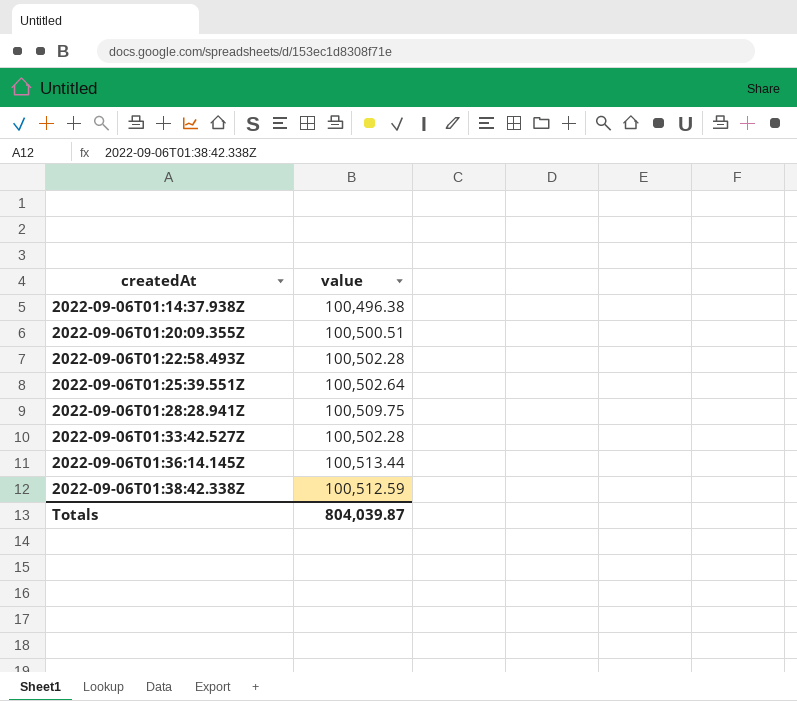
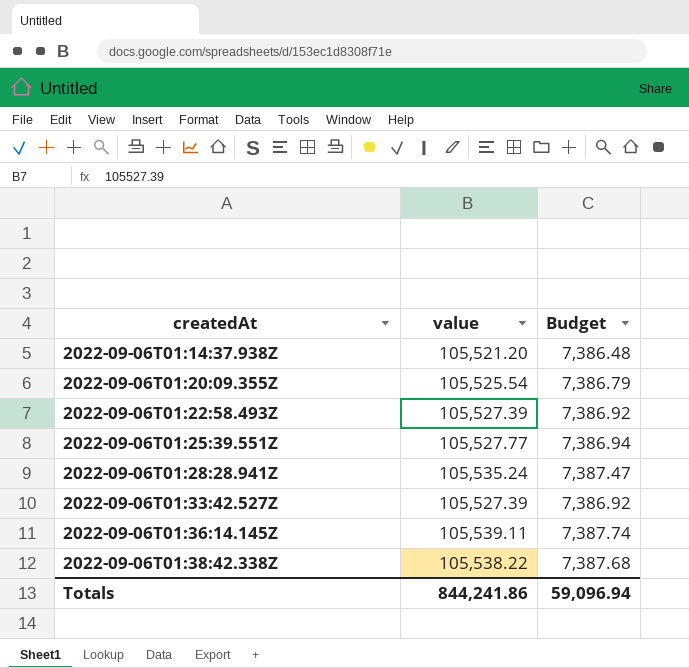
column Budget | formula: none -> [value] * 0.07
2022-09-06T01:14:37.938Z | value: 100,496.38 -> 105,521.20
2022-09-06T01:20:09.355Z | value: 100,500.51 -> 105,525.54
2022-09-06T01:22:58.493Z | value: 100,502.28 -> 105,527.39
2022-09-06T01:25:39.551Z | value: 100,502.64 -> 105,527.77
2022-09-06T01:28:28.941Z | value: 100,509.75 -> 105,535.24
2022-09-06T01:33:42.527Z | value: 100,502.28 -> 105,527.39
2022-09-06T01:36:14.145Z | value: 100,513.44 -> 105,539.11
2022-09-06T01:38:42.338Z | value: 100,512.59 -> 105,538.22
Totals | value: 804,039.87 -> 844,241.86

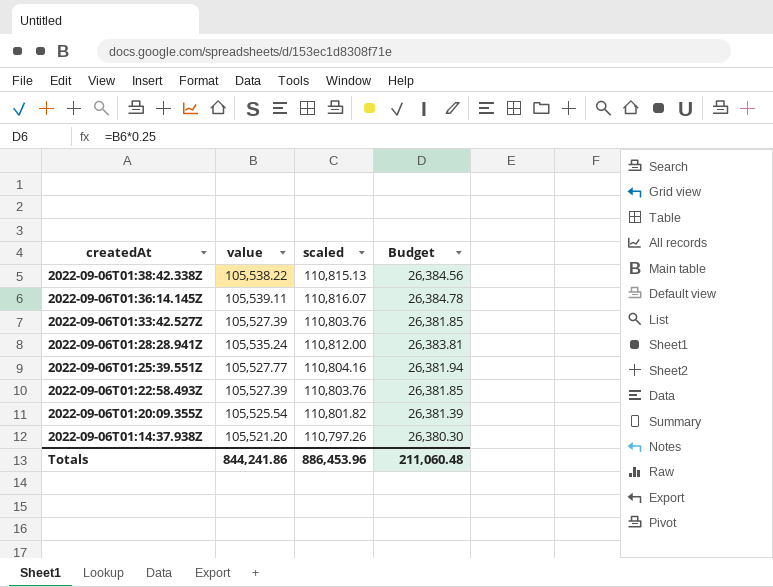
row order: createdAt ascending -> createdAt descending
column scaled | formula: none -> [value] * 1.05
column Budget | formula: [value] * 0.07 -> [value] * 0.25
Totals | Budget: 59,096.94 -> 211,060.48

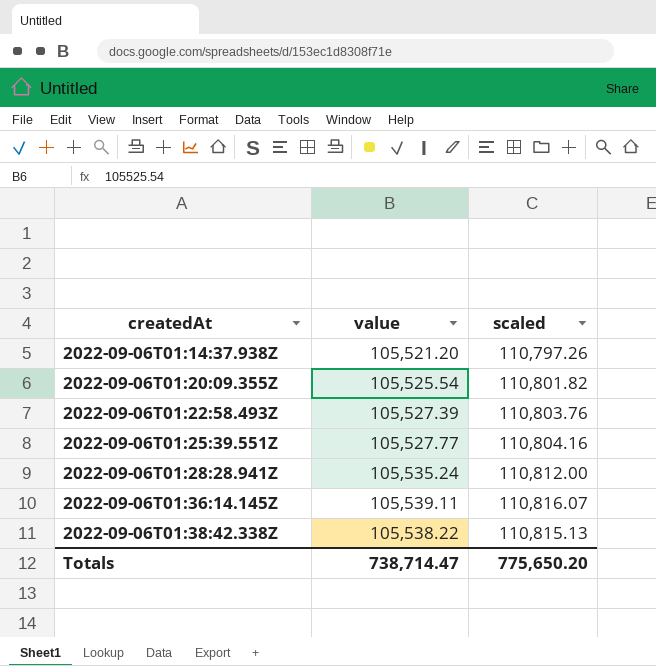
row order: createdAt descending -> createdAt ascending
column Budget | formula: [value] * 0.25 -> none
row 2022-09-06T01:33:42.527Z: 105,527.39 | 110,803.76 | 26,381.85 -> none
Totals | value: 844,241.86 -> 738,714.47
Totals | scaled: 886,453.96 -> 775,650.20

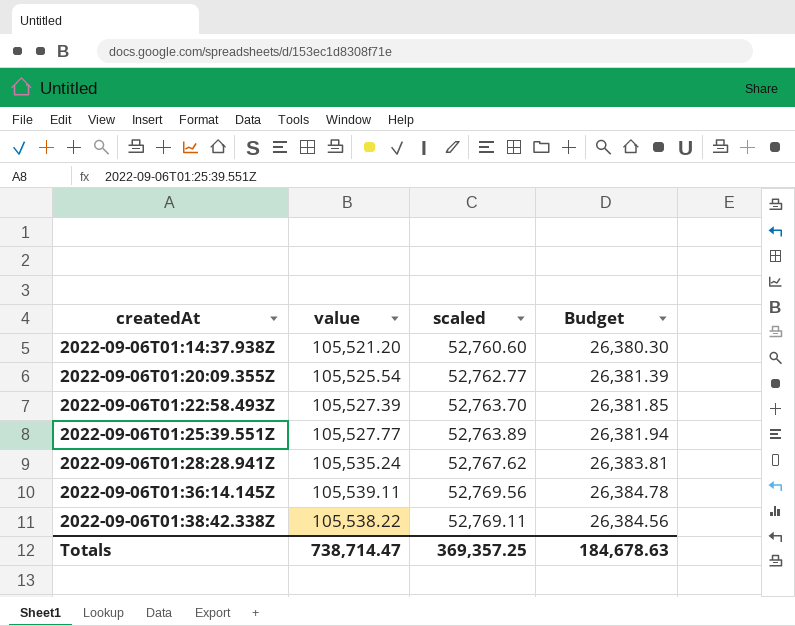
column scaled | formula: [value] * 1.05 -> [value] * 0.5
column Budget | formula: none -> [value] * 0.25
Totals | scaled: 775,650.20 -> 369,357.25

